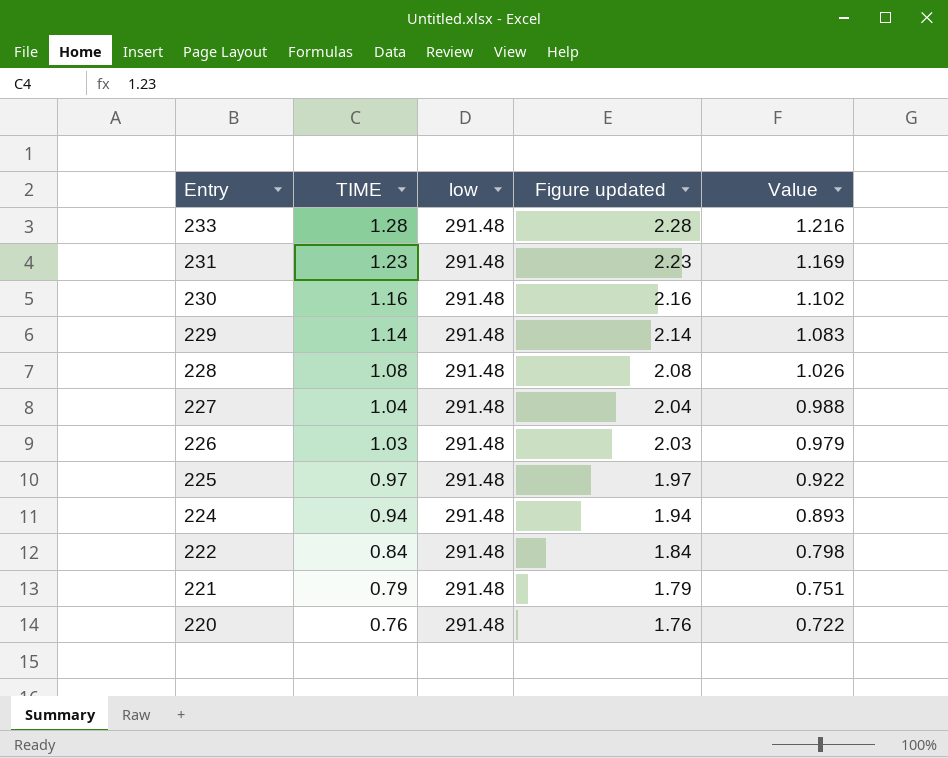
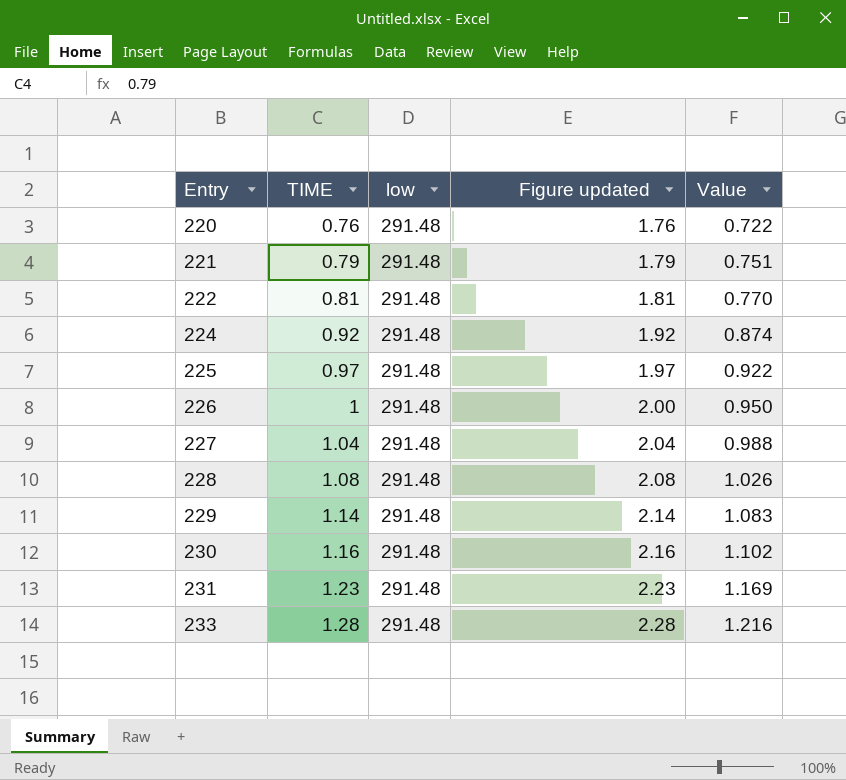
row order: Entry descending -> Entry ascending
222 | TIME: 0.84 -> 0.81
222 | Figure updated: 1.84 -> 1.81
222 | Value: 0.798 -> 0.770
224 | TIME: 0.94 -> 0.92
224 | Figure updated: 1.94 -> 1.92
224 | Value: 0.893 -> 0.874
226 | TIME: 1.03 -> 1
226 | Figure updated: 2.03 -> 2.00
226 | Value: 0.979 -> 0.950

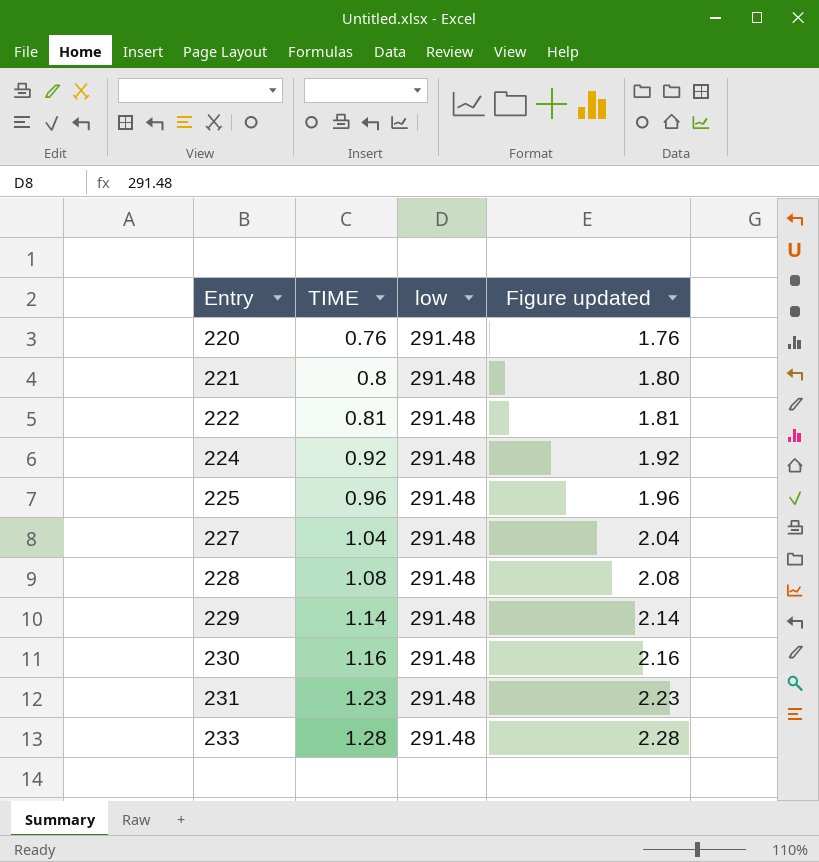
column Value | formula: [TIME] * 0.95 -> none
row 226: 1 | 291.48 | 2.00 | 0.950 -> none
221 | TIME: 0.79 -> 0.8
221 | Figure updated: 1.79 -> 1.80
225 | TIME: 0.97 -> 0.96
225 | Figure updated: 1.97 -> 1.96

